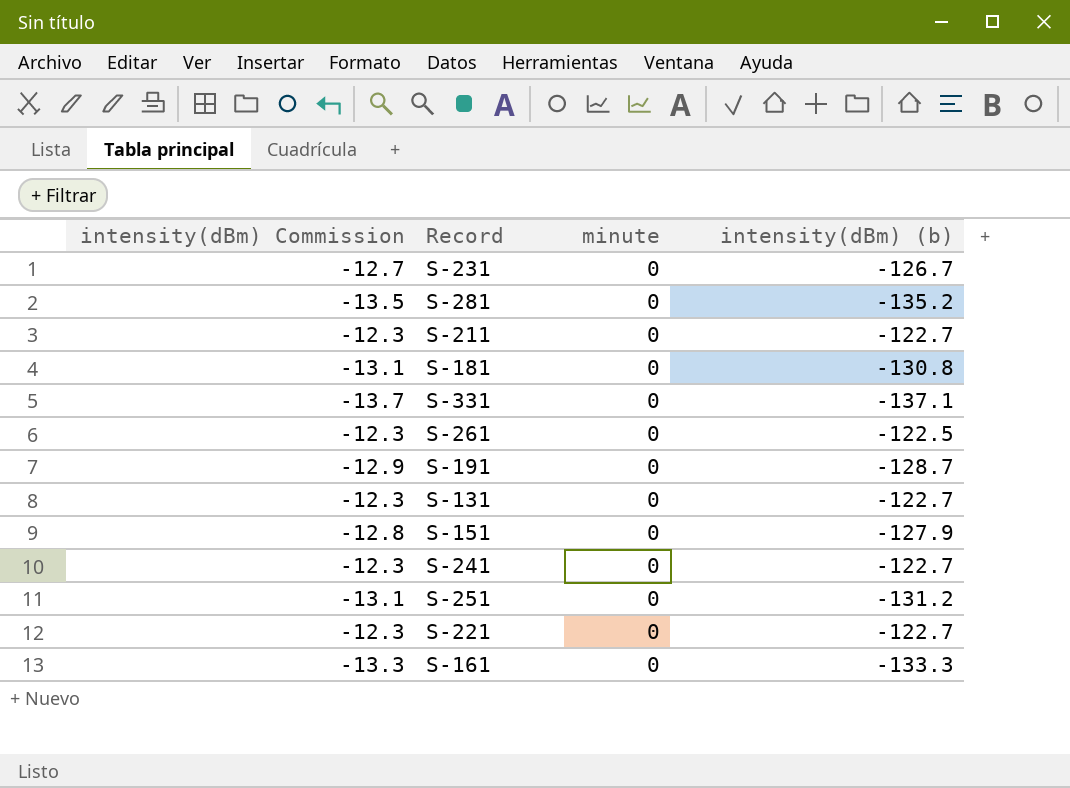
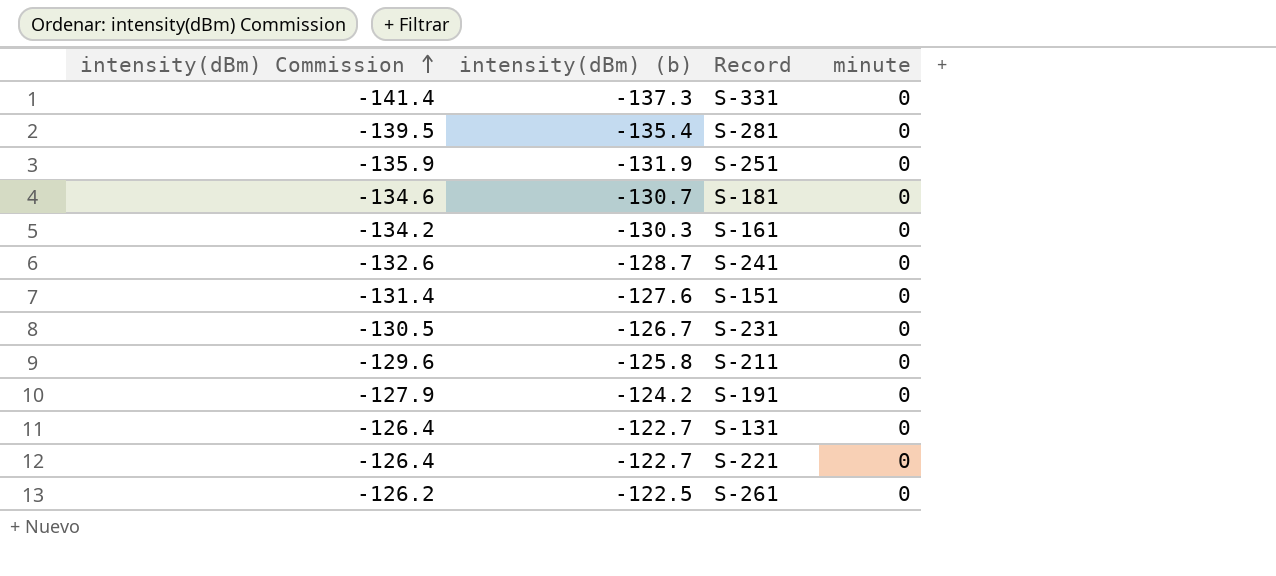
row order: none -> intensity(dBm) Commission ascending
column intensity(dBm) Commission | formula: [intensity(dBm) (b)] * 0.1 -> [intensity(dBm) (b)] * 1.03
column intensity(dBm) (b) | position: 4 -> 2
S-331 | intensity(dBm) (b): -137.1 -> -137.3
S-281 | intensity(dBm) (b): -135.2 -> -135.4
S-251 | intensity(dBm) (b): -131.2 -> -131.9
S-181 | intensity(dBm) (b): -130.8 -> -130.7
S-161 | intensity(dBm) (b): -133.3 -> -130.3
S-241 | intensity(dBm) (b): -122.7 -> -128.7
S-151 | intensity(dBm) (b): -127.9 -> -127.6
S-211 | intensity(dBm) (b): -122.7 -> -125.8
S-191 | intensity(dBm) (b): -128.7 -> -124.2

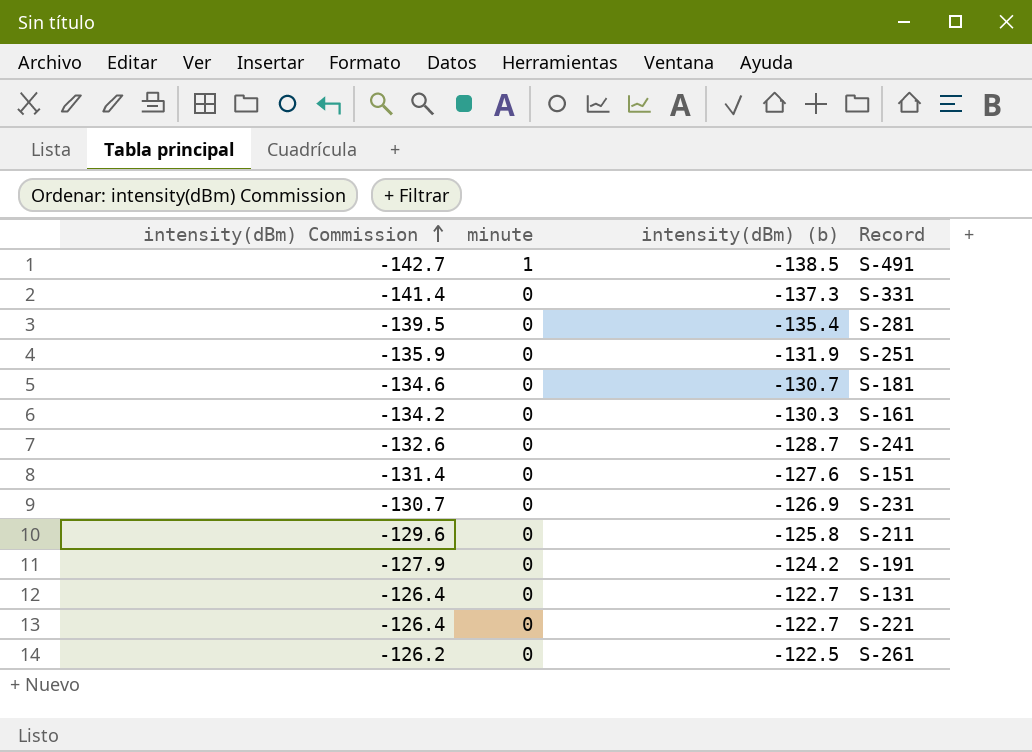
column minute | position: 4 -> 2
row S-491: none -> -142.7 | 1 | -138.5
S-231 | intensity(dBm) Commission: -130.5 -> -130.7
S-231 | intensity(dBm) (b): -126.7 -> -126.9

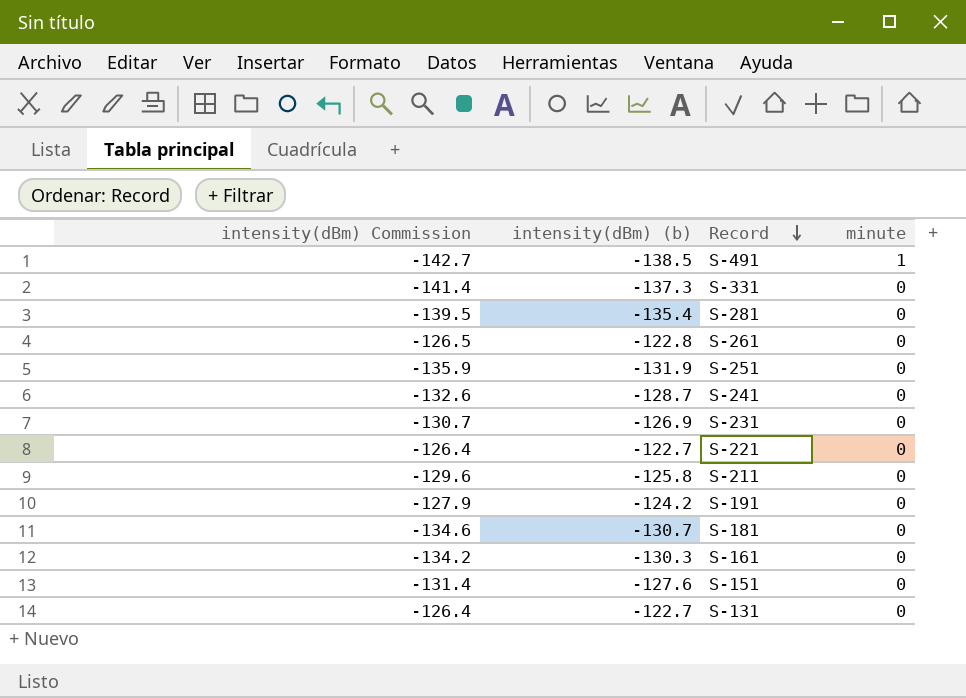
row order: intensity(dBm) Commission ascending -> Record descending
column minute | position: 2 -> 4
S-261 | intensity(dBm) Commission: -126.2 -> -126.5
S-261 | intensity(dBm) (b): -122.5 -> -122.8

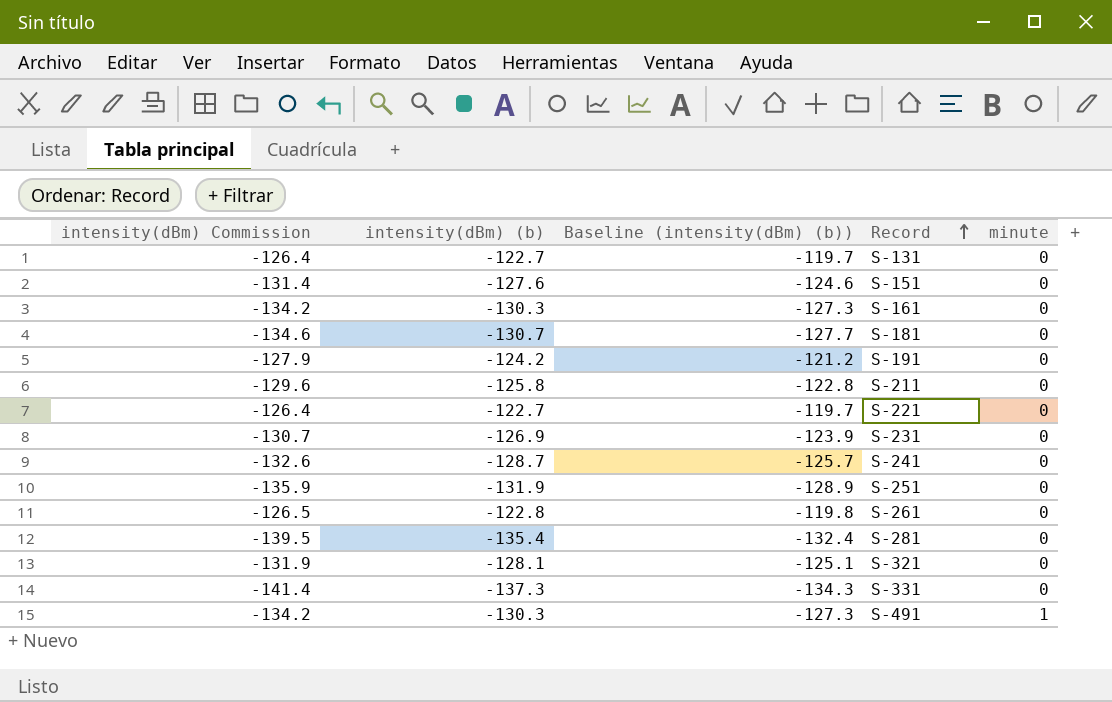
row order: Record descending -> Record ascending
column Baseline (intensity(dBm) (b)) | formula: none -> [intensity(dBm) (b)] + 3
row S-321: none -> -131.9 | -128.1 | -125.1 | 0
S-491 | intensity(dBm) Commission: -142.7 -> -134.2
S-491 | intensity(dBm) (b): -138.5 -> -130.3

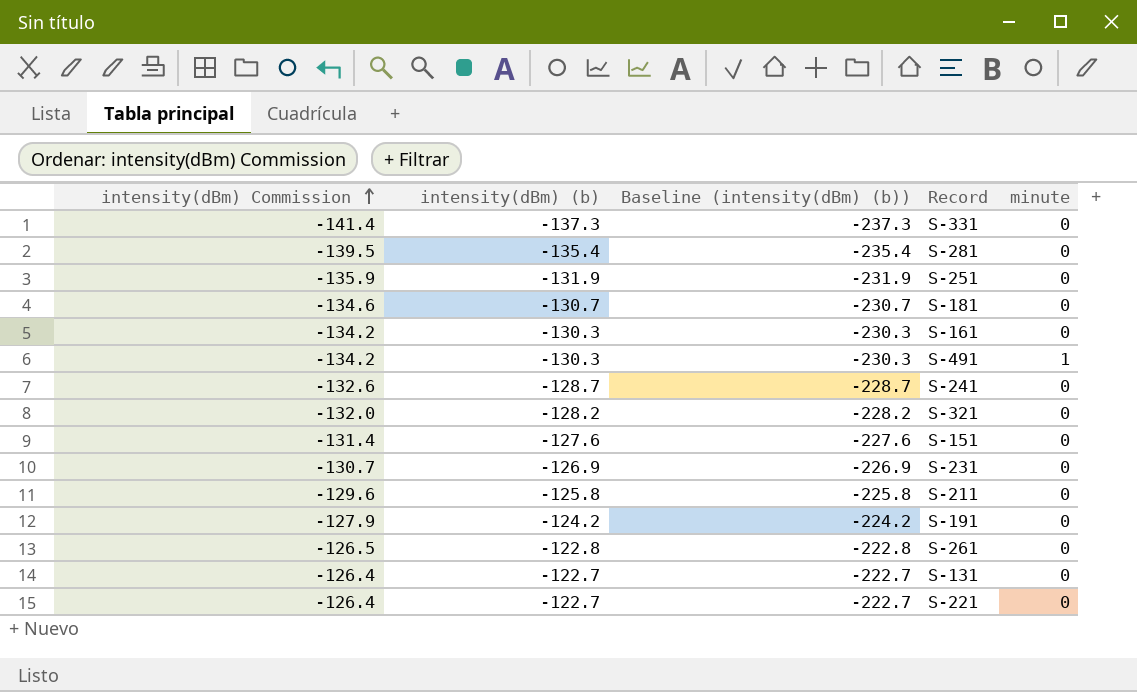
row order: Record ascending -> intensity(dBm) Commission ascending
column Baseline (intensity(dBm) (b)) | formula: [intensity(dBm) (b)] + 3 -> [intensity(dBm) (b)] - 100
S-321 | intensity(dBm) Commission: -131.9 -> -132.0
S-321 | intensity(dBm) (b): -128.1 -> -128.2

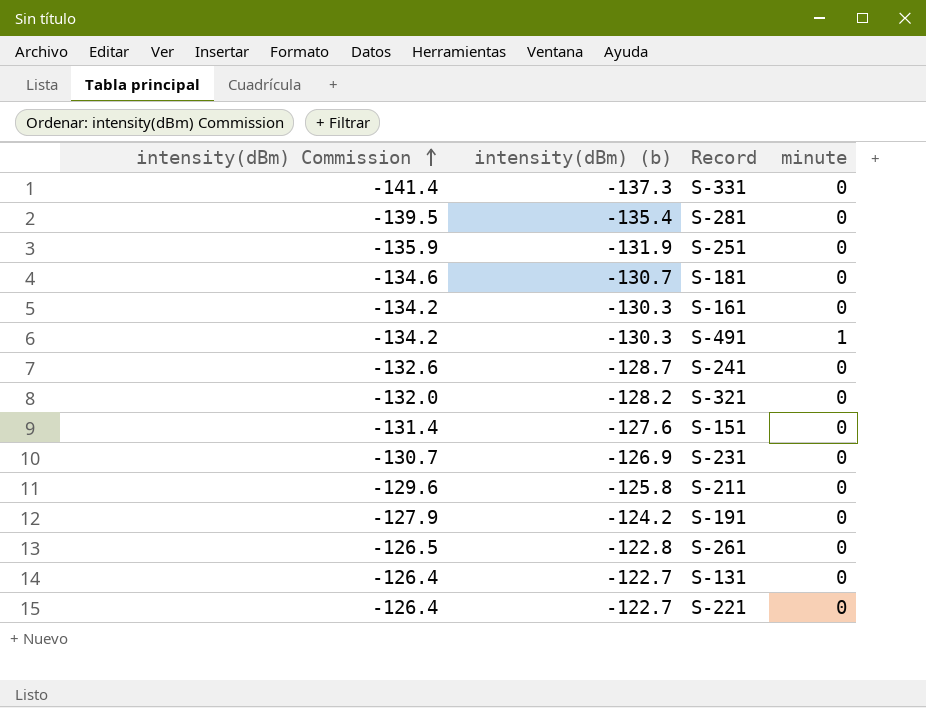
column Baseline (intensity(dBm) (b)) | formula: [intensity(dBm) (b)] - 100 -> none

